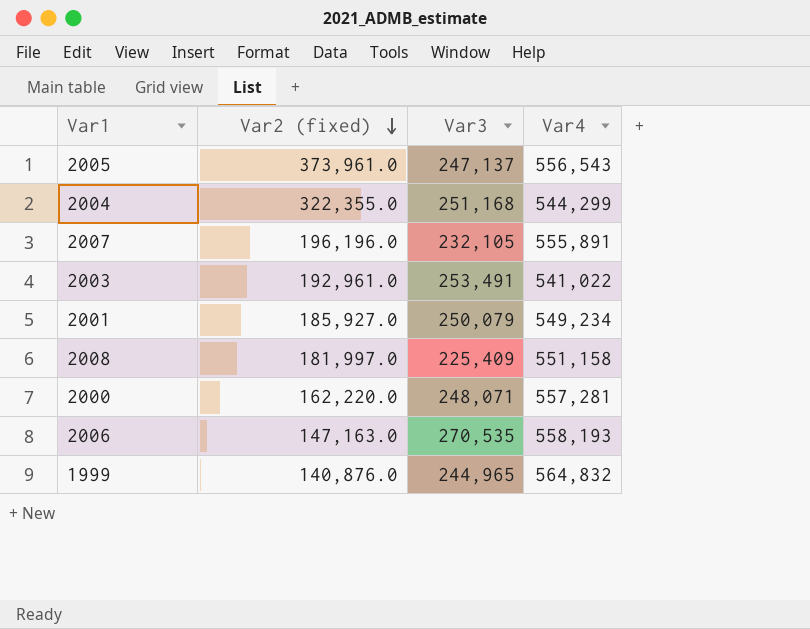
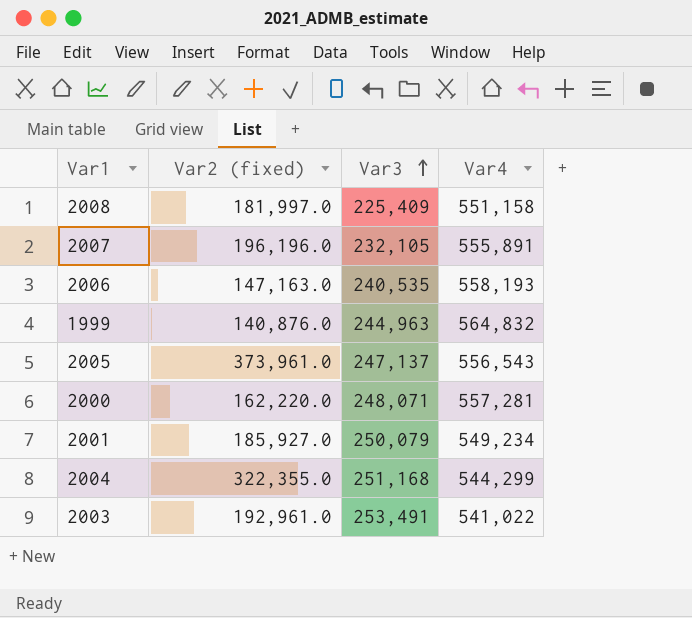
row order: Var2 (fixed) descending -> Var3 ascending
2006 | Var3: 270,535 -> 240,535
1999 | Var3: 244,965 -> 244,963

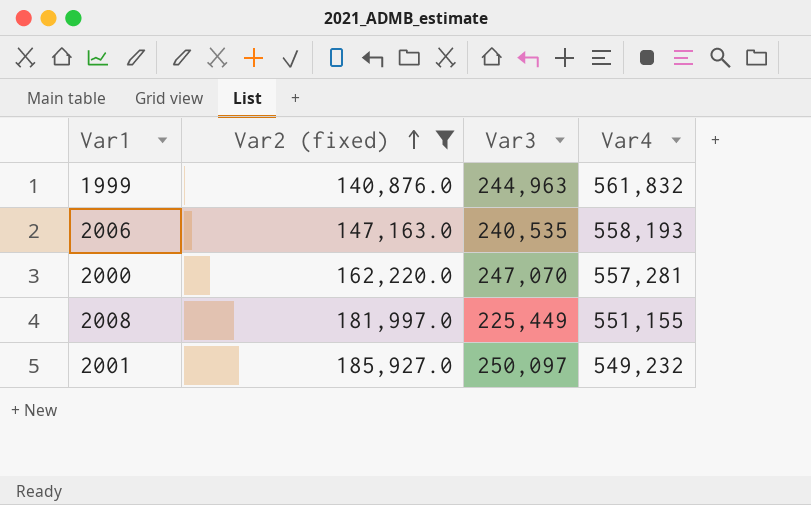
filter: none -> Var2 (fixed) <= 185,927.0
row order: Var3 ascending -> Var2 (fixed) ascending
1999 | Var4: 564,832 -> 561,832
2000 | Var3: 248,071 -> 247,070
2008 | Var3: 225,409 -> 225,449
2008 | Var4: 551,158 -> 551,155
2001 | Var3: 250,079 -> 250,097
2001 | Var4: 549,234 -> 549,232

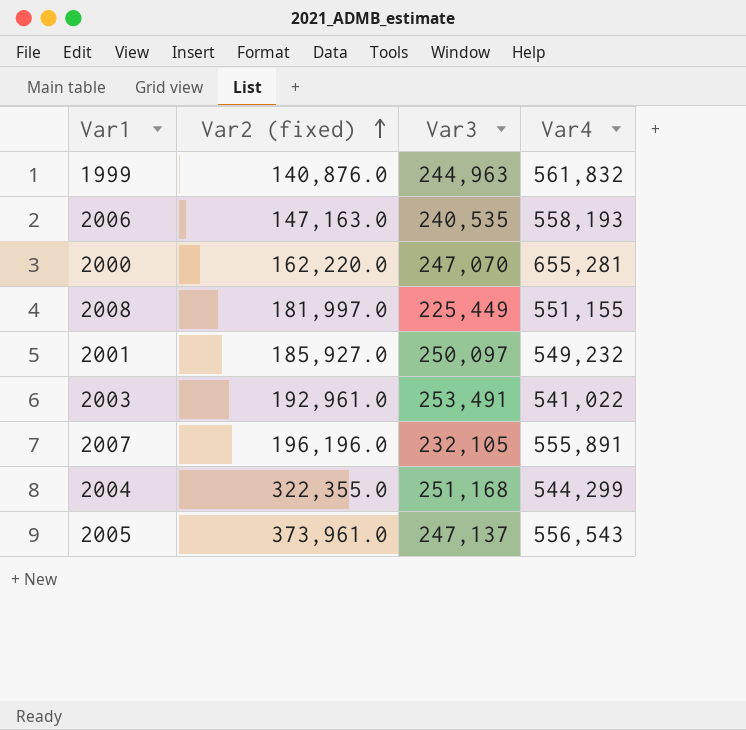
filter: Var2 (fixed) <= 185,927.0 -> none
2000 | Var4: 557,281 -> 655,281

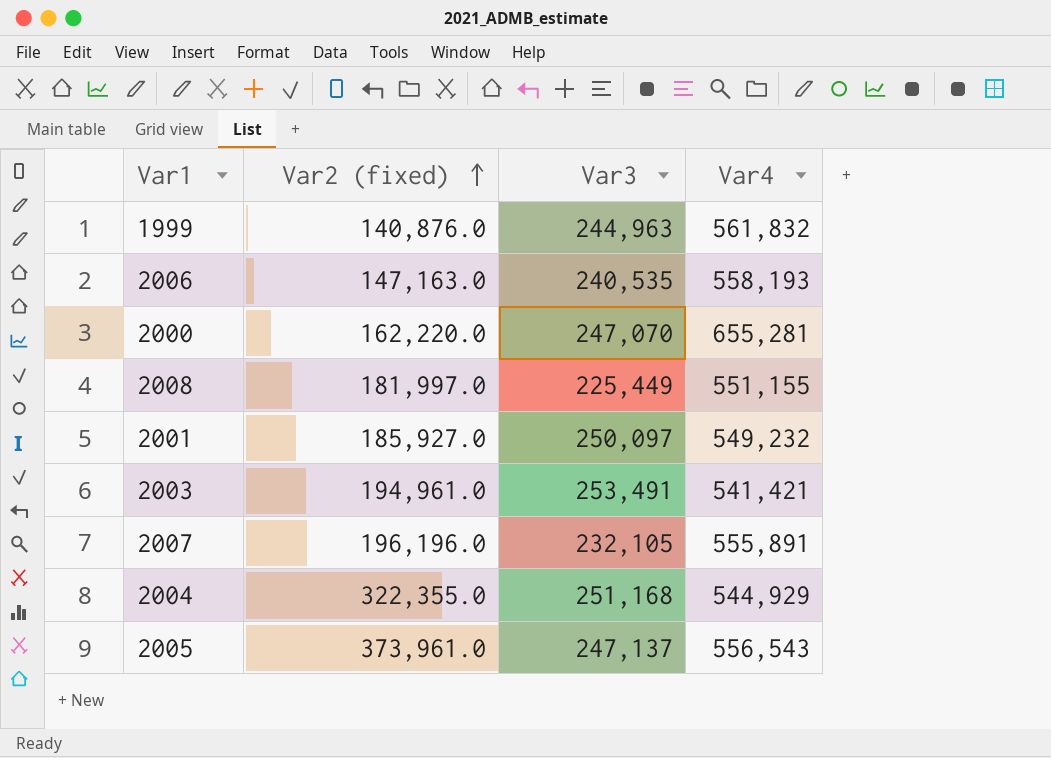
2003 | Var2 (fixed): 192,961.0 -> 194,961.0
2003 | Var4: 541,022 -> 541,421
2004 | Var4: 544,299 -> 544,929

